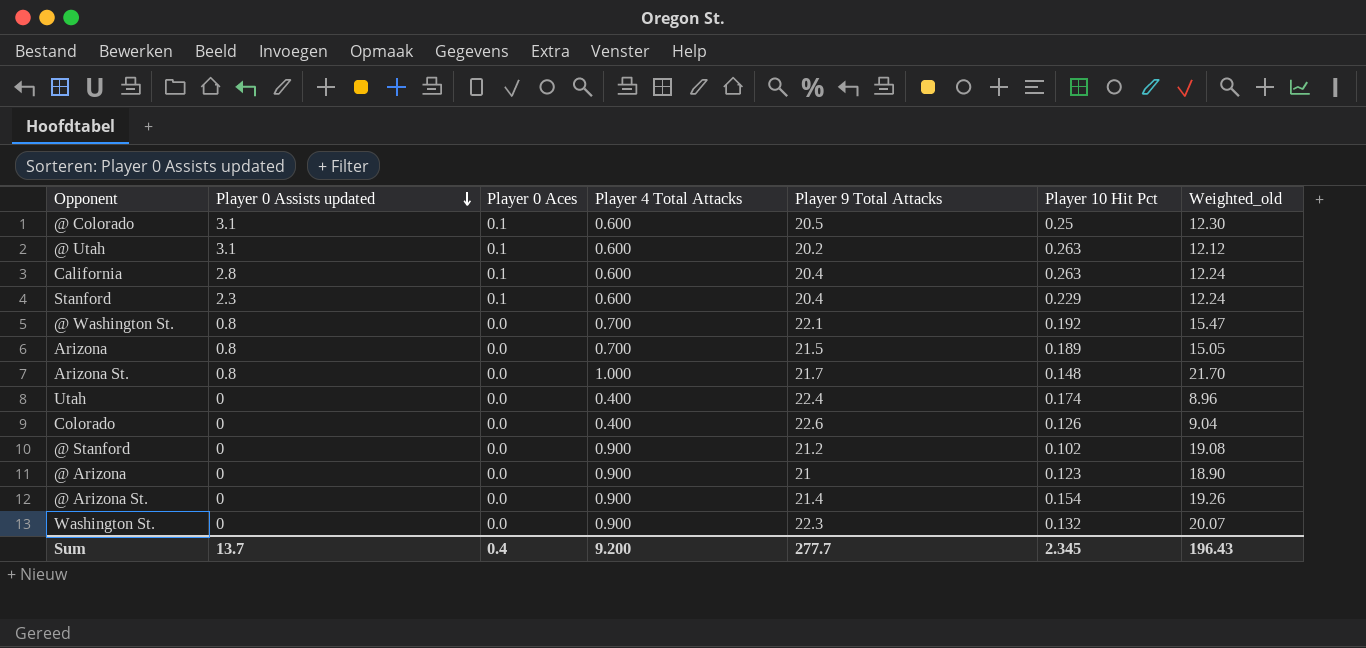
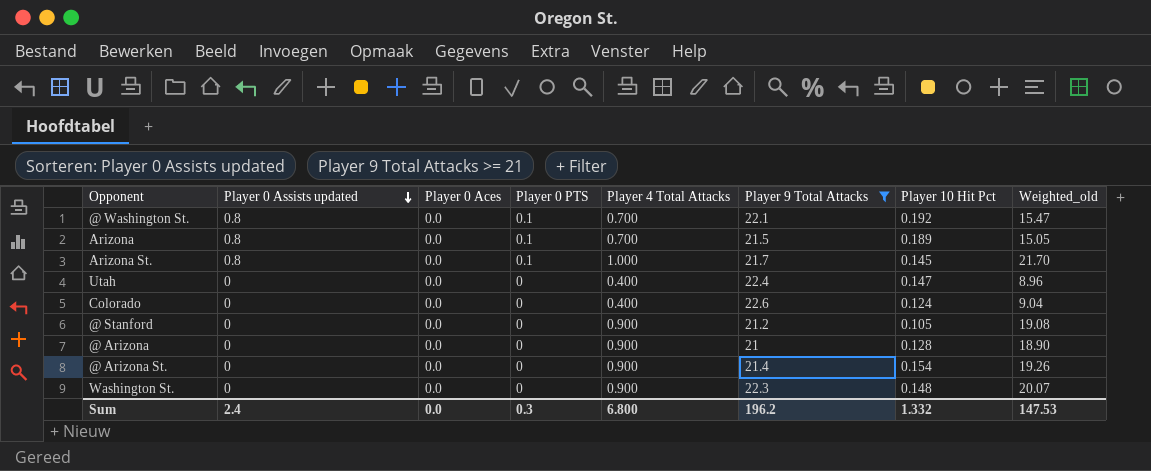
filter: none -> Player 9 Total Attacks >= 21
column Player 0 PTS | position: none -> 4
Arizona St. | Player 10 Hit Pct: 0.148 -> 0.145
Utah | Player 10 Hit Pct: 0.174 -> 0.147
Colorado | Player 10 Hit Pct: 0.126 -> 0.124
@ Stanford | Player 10 Hit Pct: 0.102 -> 0.105
@ Arizona | Player 10 Hit Pct: 0.123 -> 0.128
Washington St. | Player 10 Hit Pct: 0.132 -> 0.148
Sum | Player 0 Assists updated: 13.7 -> 2.4
Sum | Player 0 Aces: 0.4 -> 0.0
Sum | Player 4 Total Attacks: 9.200 -> 6.800
Sum | Player 9 Total Attacks: 277.7 -> 196.2
Sum | Player 10 Hit Pct: 2.345 -> 1.332
Sum | Weighted_old: 196.43 -> 147.53

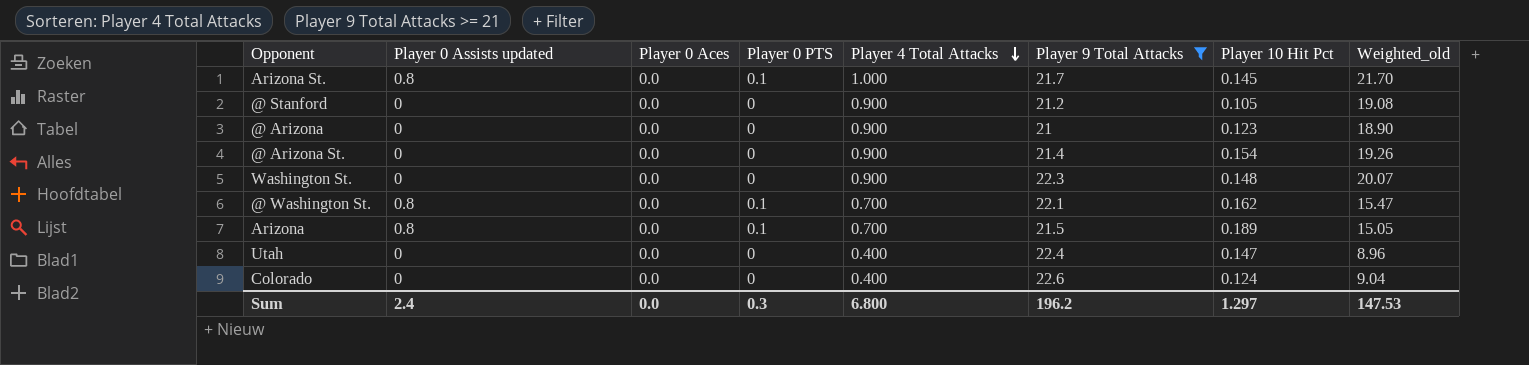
row order: Player 0 Assists updated descending -> Player 4 Total Attacks descending
@ Arizona | Player 10 Hit Pct: 0.128 -> 0.123
@ Washington St. | Player 10 Hit Pct: 0.192 -> 0.162
Sum | Player 10 Hit Pct: 1.332 -> 1.297

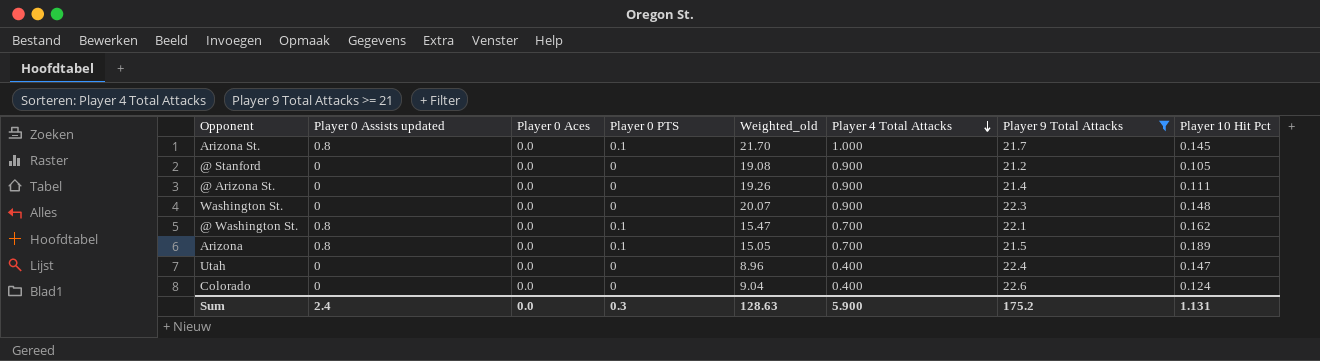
column Weighted_old | position: 8 -> 5
row @ Arizona: 0 | 0.0 | 0 | 0.900 | 21 | 0.123 | 18.90 -> none
@ Arizona St. | Player 10 Hit Pct: 0.154 -> 0.111
Sum | Weighted_old: 147.53 -> 128.63
Sum | Player 4 Total Attacks: 6.800 -> 5.900
Sum | Player 9 Total Attacks: 196.2 -> 175.2
Sum | Player 10 Hit Pct: 1.297 -> 1.131

